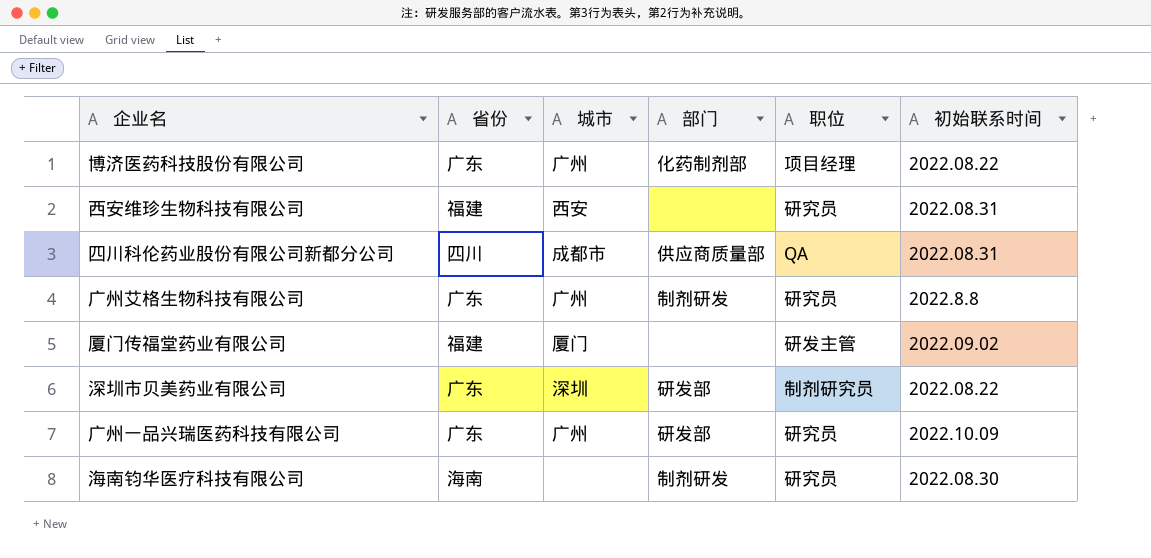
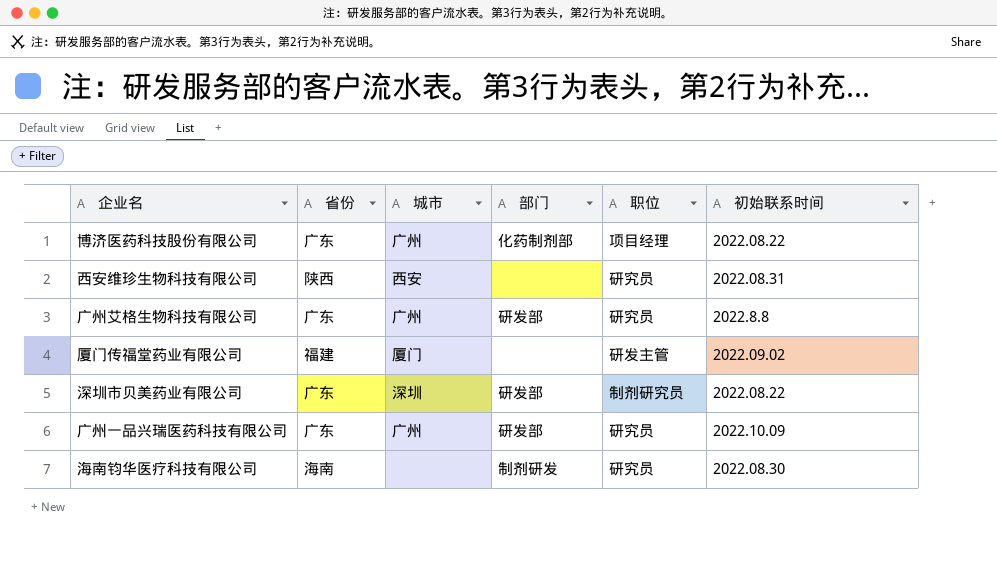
row 四川科伦药业股份有限公司新都分公司: 四川 | 成都市 | 供应商质量部 | QA | 2022.08.31 -> none
西安维珍生物科技有限公司 | 省份: 福建 -> 陕西
广州艾格生物科技有限公司 | 部门: 制剂研发 -> 研发部

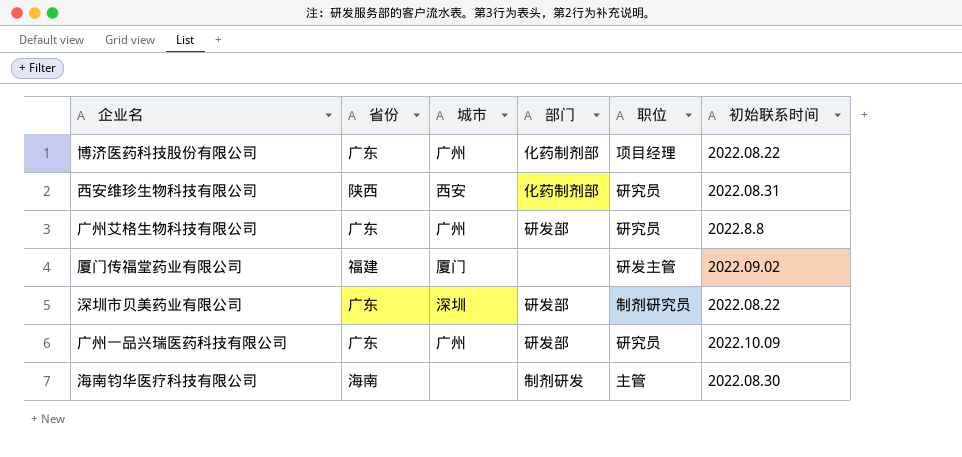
西安维珍生物科技有限公司 | 部门: none -> 化药制剂部
海南钧华医疗科技有限公司 | 职位: 研究员 -> 主管

